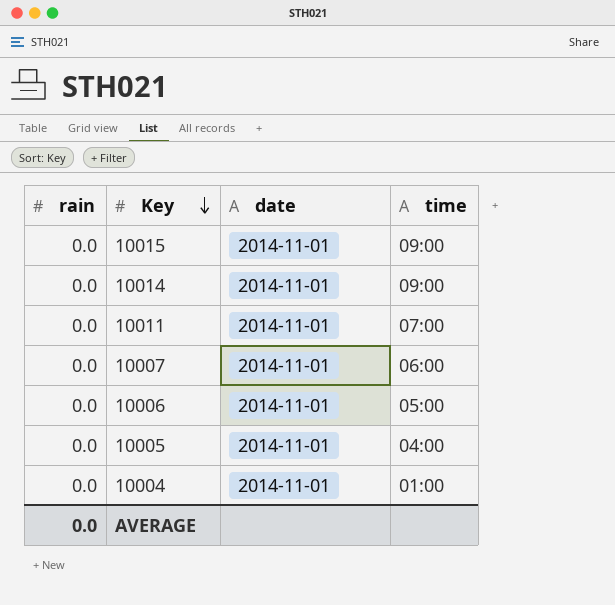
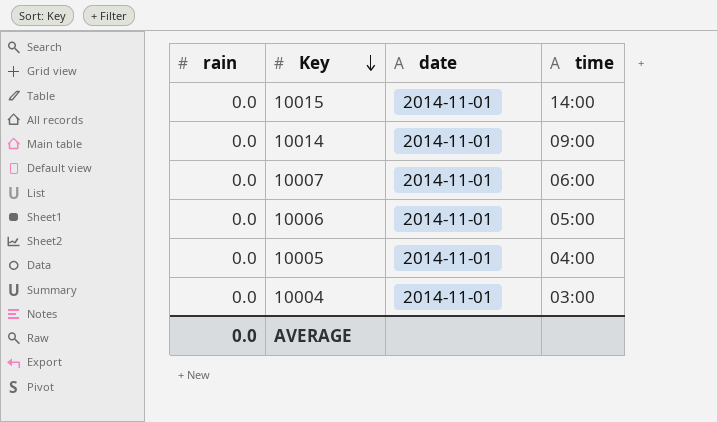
row 10011: 0.0 | 2014-11-01 | 07:00 -> none
10015 | time: 09:00 -> 14:00
10004 | time: 01:00 -> 03:00

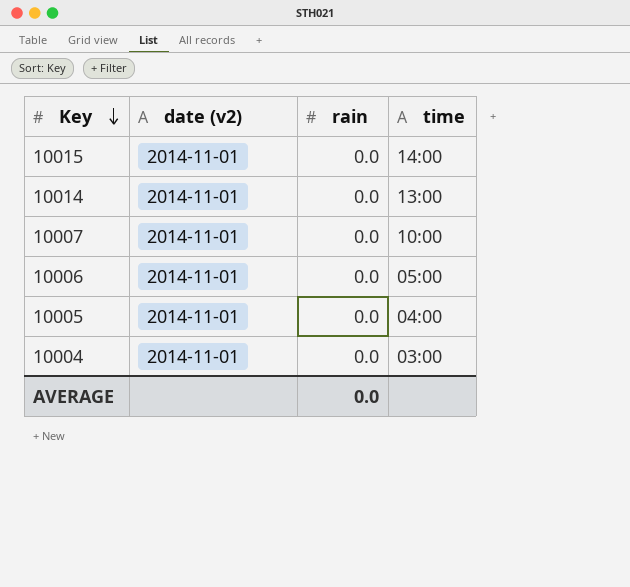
column name: date -> date (v2)
column rain | position: 1 -> 3
10014 | time: 09:00 -> 13:00
10007 | time: 06:00 -> 10:00

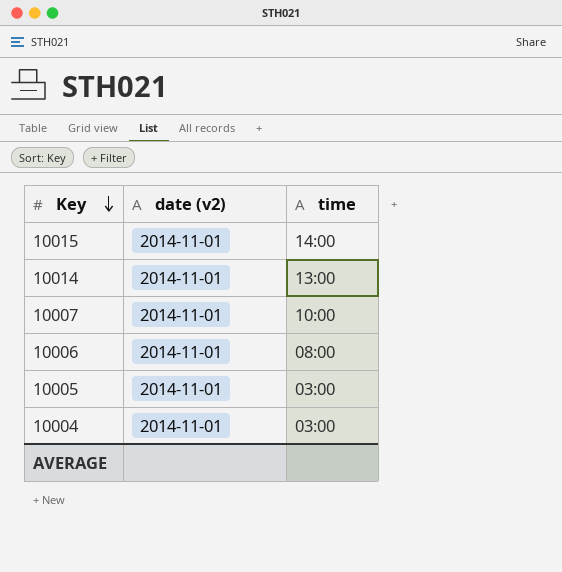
column rain | position: 3 -> none
10006 | time: 05:00 -> 08:00
10005 | time: 04:00 -> 03:00

